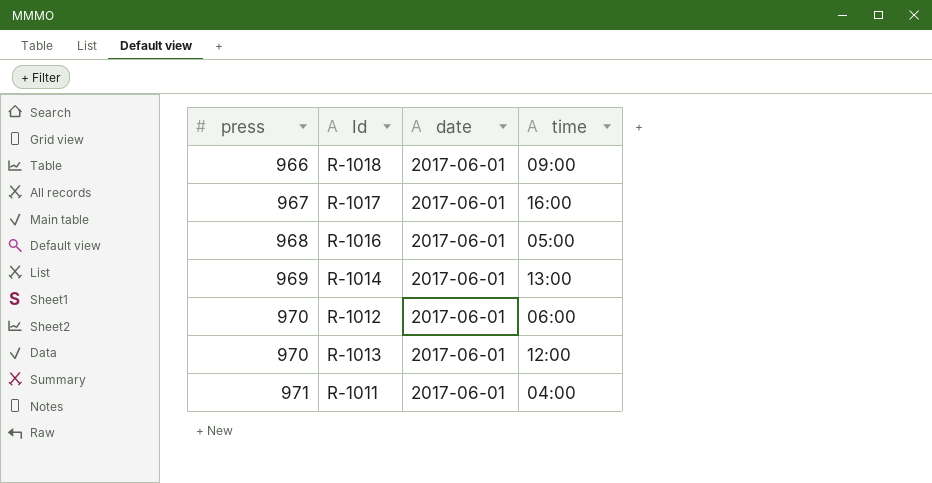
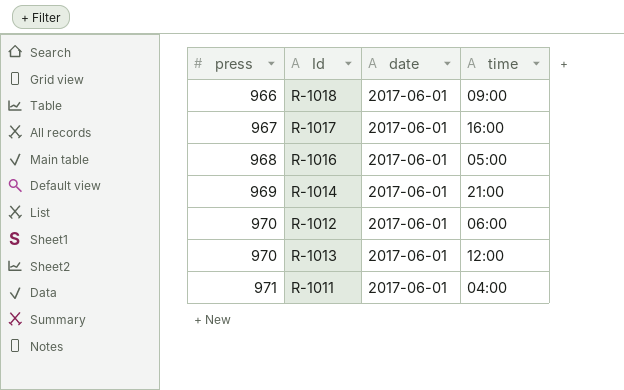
R-1014 | time: 13:00 -> 21:00

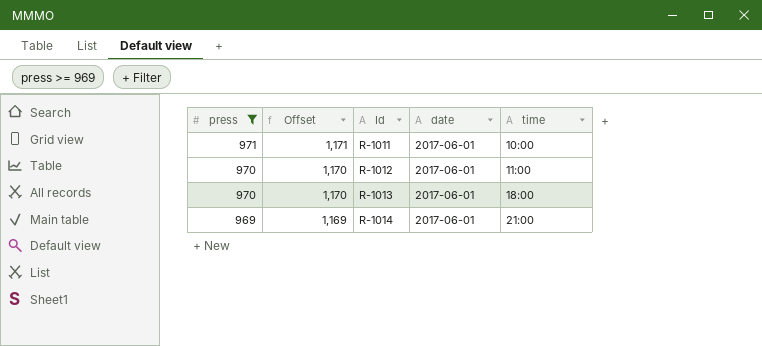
filter: none -> press >= 969
row order: press ascending -> press descending
column Offset | formula: none -> [press] + 200
R-1011 | time: 04:00 -> 10:00
R-1012 | time: 06:00 -> 11:00
R-1013 | time: 12:00 -> 18:00

